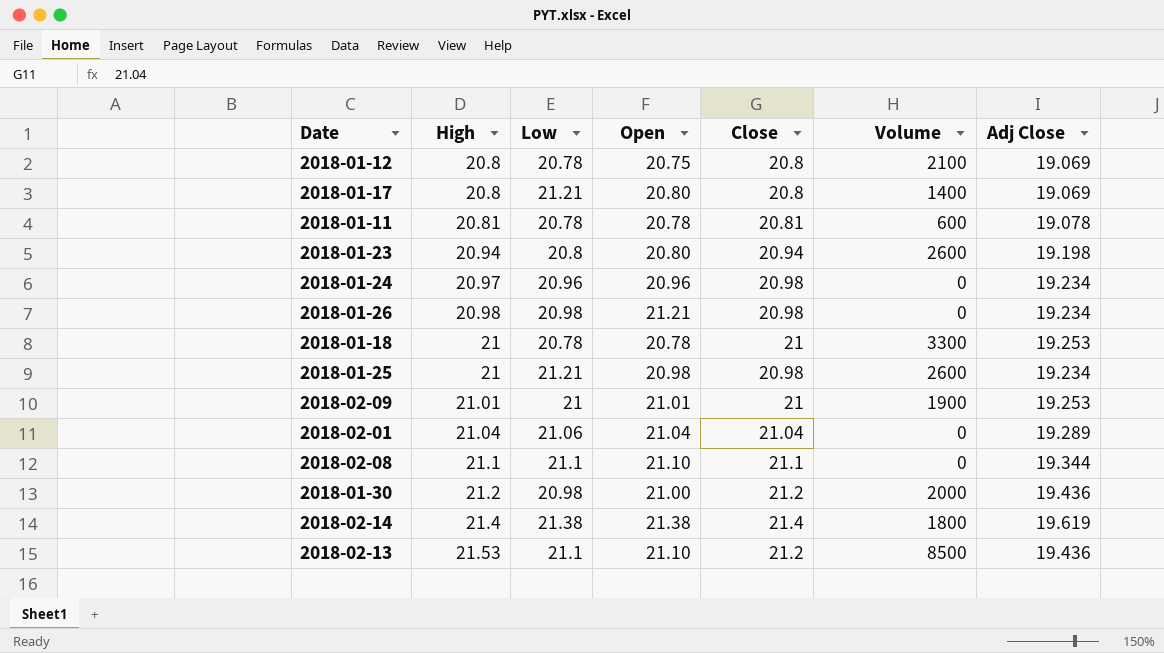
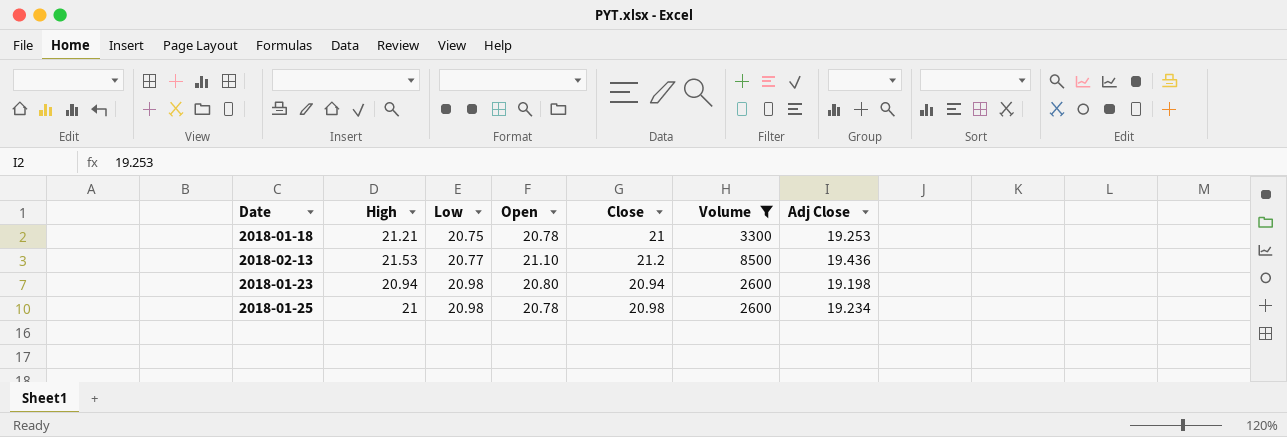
filter: none -> Volume >= 2600
row order: High ascending -> Low ascending
2018-01-18 | High: 21 -> 21.21
2018-01-18 | Low: 20.78 -> 20.75
2018-02-13 | Low: 21.1 -> 20.77
2018-01-23 | Low: 20.8 -> 20.98
2018-01-25 | Low: 21.21 -> 20.98
2018-01-25 | Open: 20.98 -> 20.78

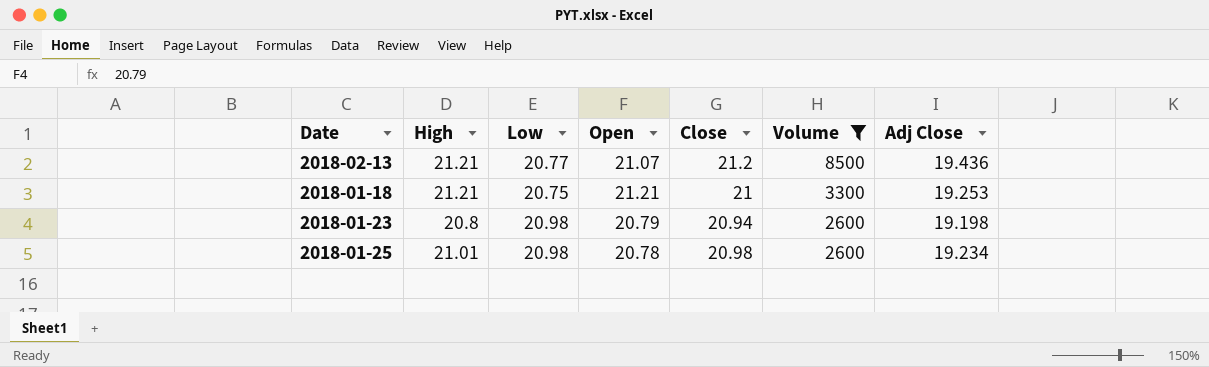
row order: Low ascending -> Volume descending
2018-02-13 | High: 21.53 -> 21.21
2018-02-13 | Open: 21.10 -> 21.07
2018-01-18 | Open: 20.78 -> 21.21
2018-01-23 | High: 20.94 -> 20.8
2018-01-23 | Open: 20.80 -> 20.79
2018-01-25 | High: 21 -> 21.01

